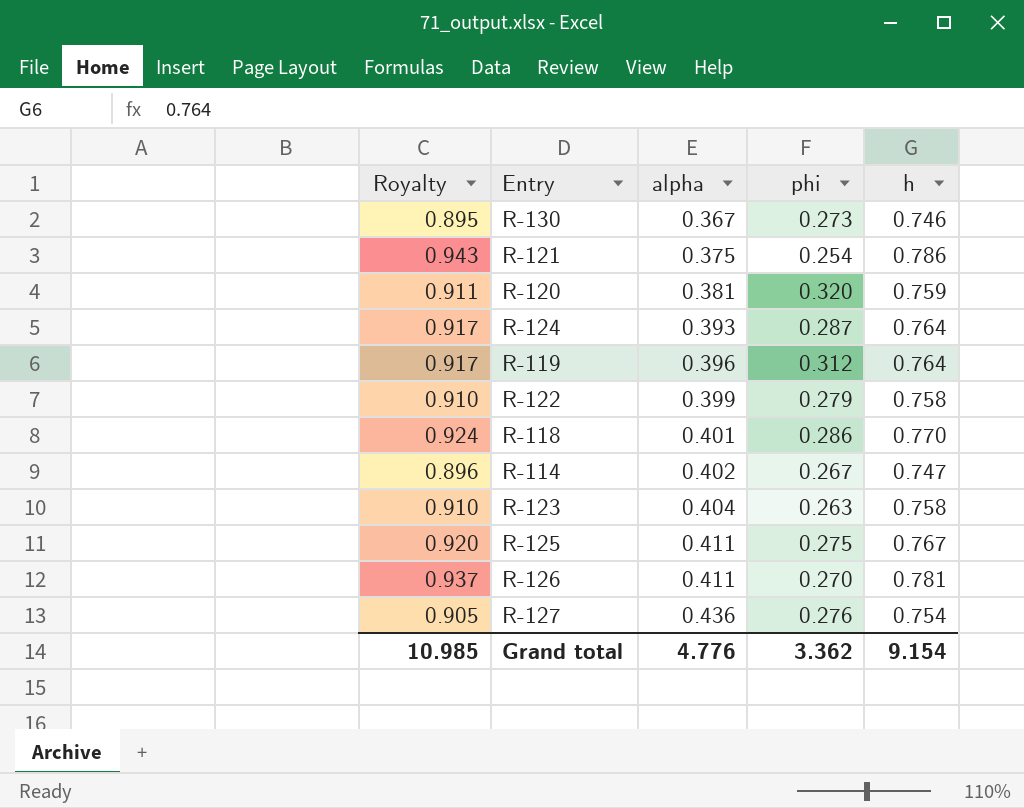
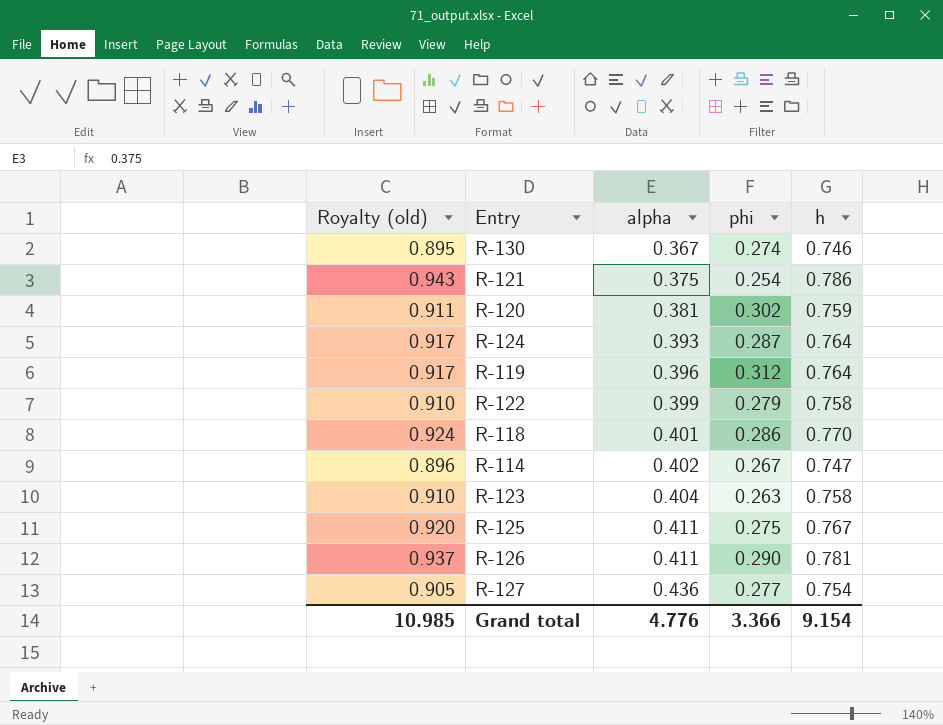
column name: Royalty -> Royalty (old)
R-130 | phi: 0.273 -> 0.274
R-120 | phi: 0.320 -> 0.302
R-126 | phi: 0.270 -> 0.290
R-127 | phi: 0.276 -> 0.277
Grand total | phi: 3.362 -> 3.366

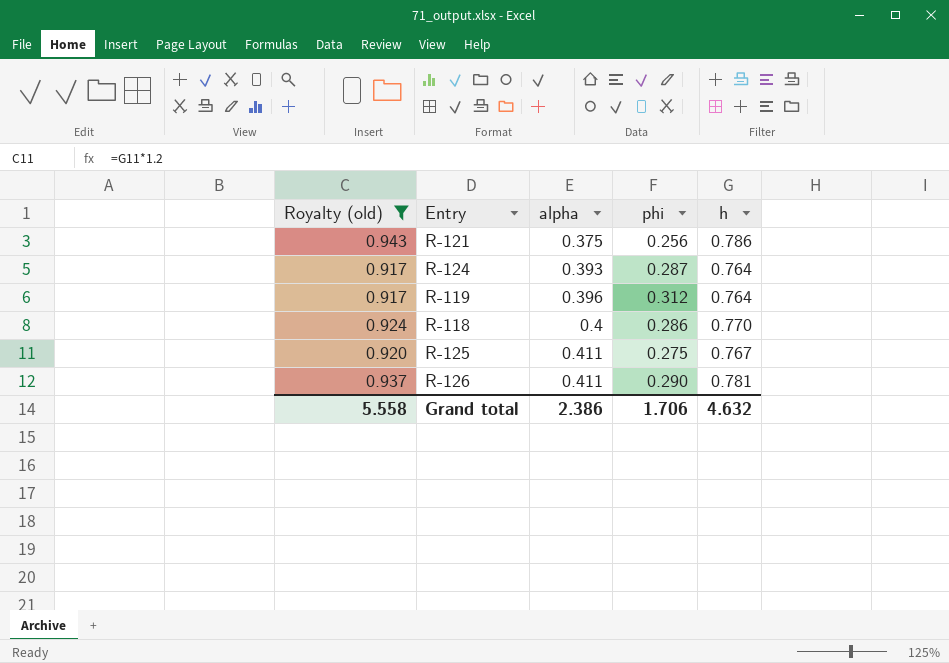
filter: none -> Royalty (old) >= 0.917
R-121 | phi: 0.254 -> 0.256
R-118 | alpha: 0.401 -> 0.4
Grand total | Royalty (old): 10.985 -> 5.558
Grand total | alpha: 4.776 -> 2.386
Grand total | phi: 3.366 -> 1.706
Grand total | h: 9.154 -> 4.632

